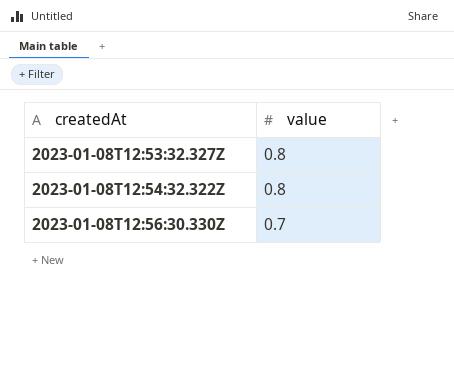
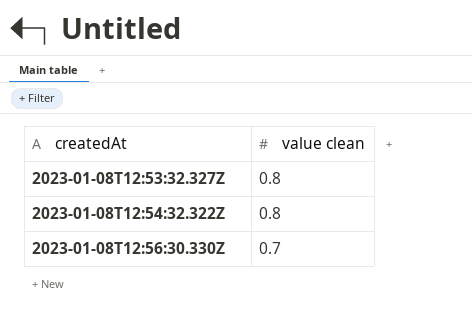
column name: value -> value clean

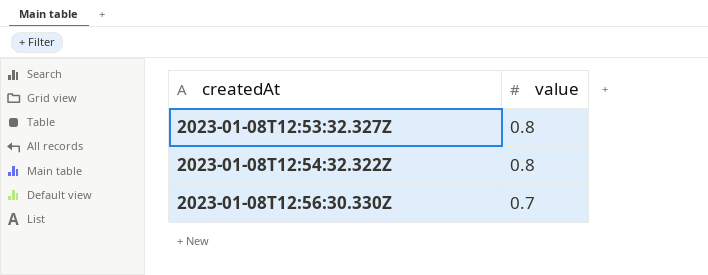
column name: value clean -> value

